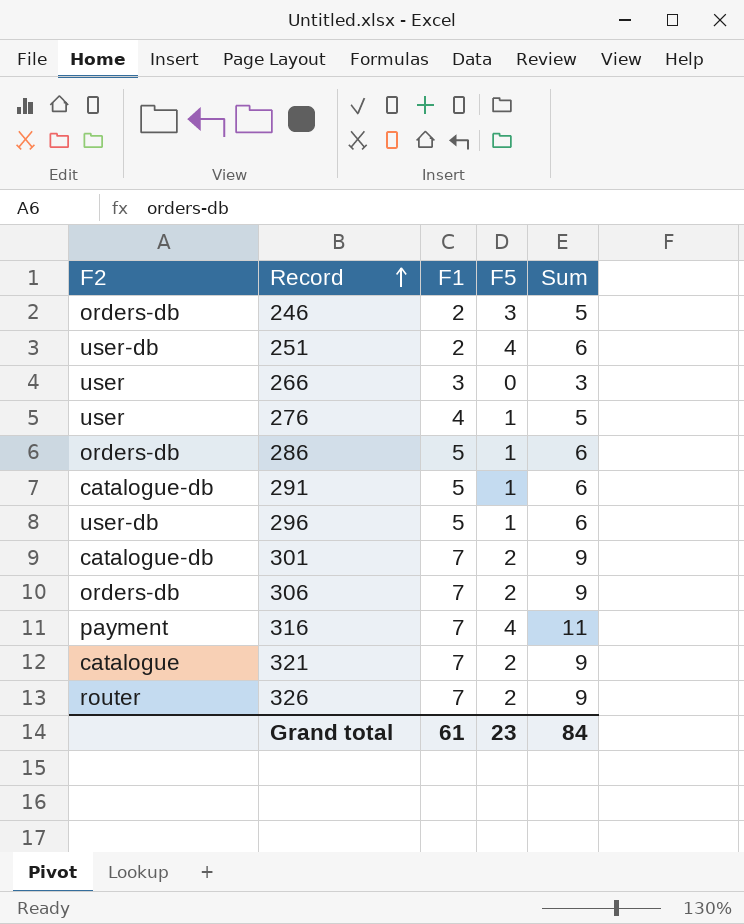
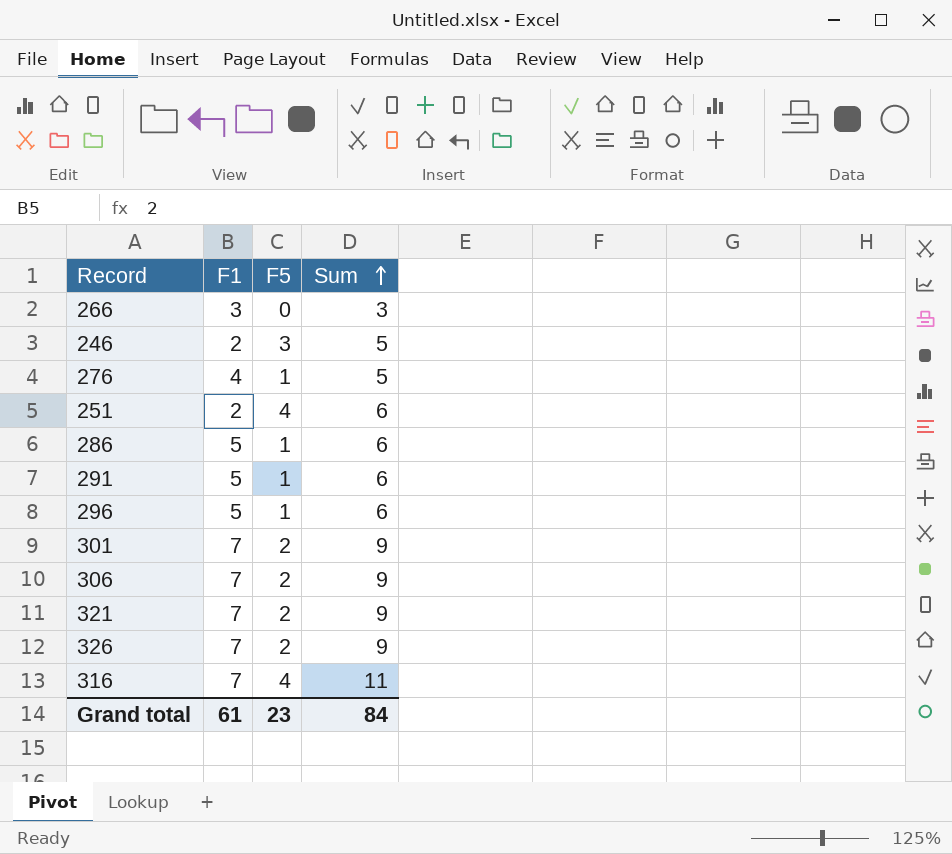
row order: Record ascending -> Sum ascending
column F2 | position: 1 -> none

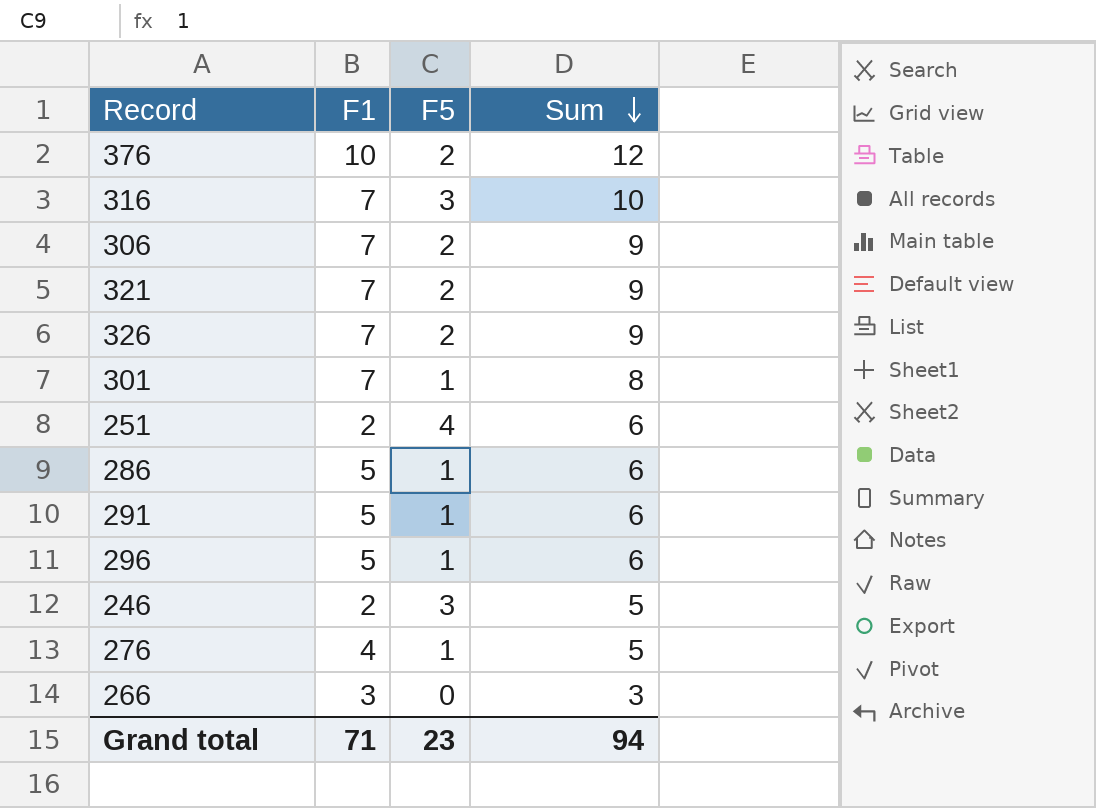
row order: Sum ascending -> Sum descending
row 376: none -> 10 | 2 | 12
316 | F5: 4 -> 3
316 | Sum: 11 -> 10
301 | F5: 2 -> 1
301 | Sum: 9 -> 8
Grand total | F1: 61 -> 71
Grand total | Sum: 84 -> 94

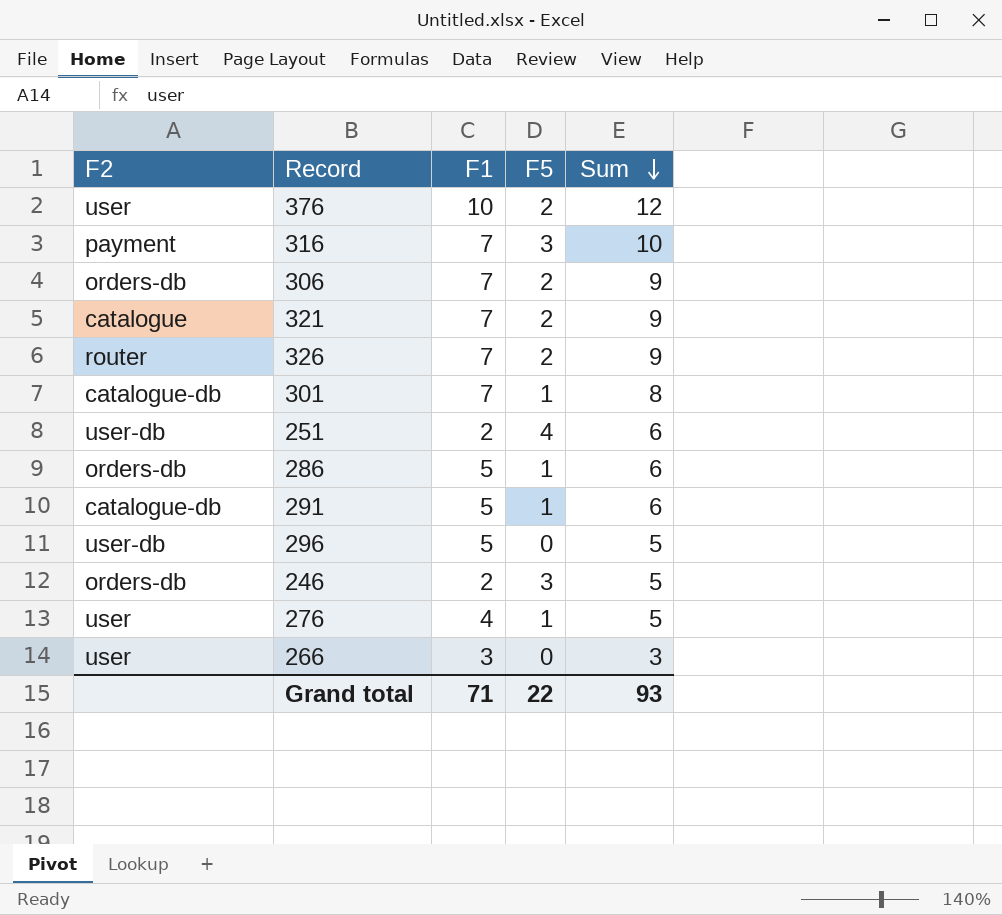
column F2 | position: none -> 1
296 | F5: 1 -> 0
296 | Sum: 6 -> 5
Grand total | F5: 23 -> 22
Grand total | Sum: 94 -> 93

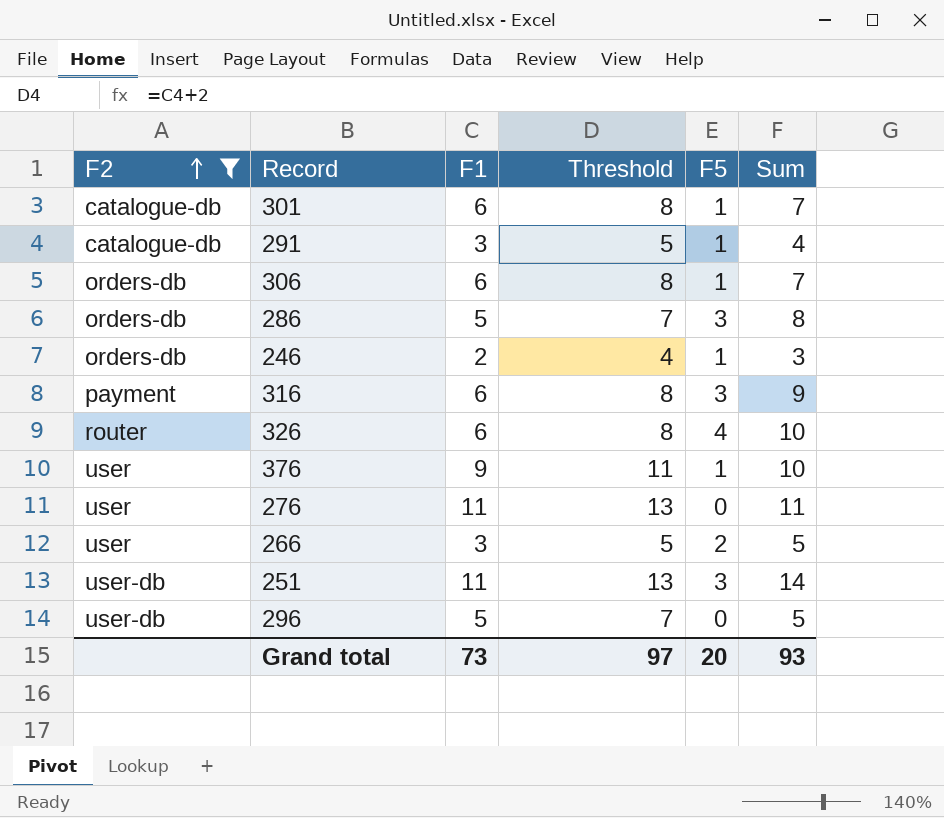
filter: none -> F2 != catalogue
row order: Sum descending -> F2 ascending
column Threshold | formula: none -> [F1] + 2
301 | F1: 7 -> 6
301 | Sum: 8 -> 7
291 | F1: 5 -> 3
291 | Sum: 6 -> 4
306 | F1: 7 -> 6
306 | F5: 2 -> 1
306 | Sum: 9 -> 7
286 | F5: 1 -> 3
286 | Sum: 6 -> 8
246 | F5: 3 -> 1
246 | Sum: 5 -> 3
316 | F1: 7 -> 6
316 | Sum: 10 -> 9
326 | F1: 7 -> 6
326 | F5: 2 -> 4
326 | Sum: 9 -> 10
376 | F1: 10 -> 9
376 | F5: 2 -> 1
376 | Sum: 12 -> 10
276 | F1: 4 -> 11
276 | F5: 1 -> 0
276 | Sum: 5 -> 11
266 | F5: 0 -> 2
266 | Sum: 3 -> 5
251 | F1: 2 -> 11
251 | F5: 4 -> 3
251 | Sum: 6 -> 14
Grand total | F1: 71 -> 73
Grand total | F5: 22 -> 20

